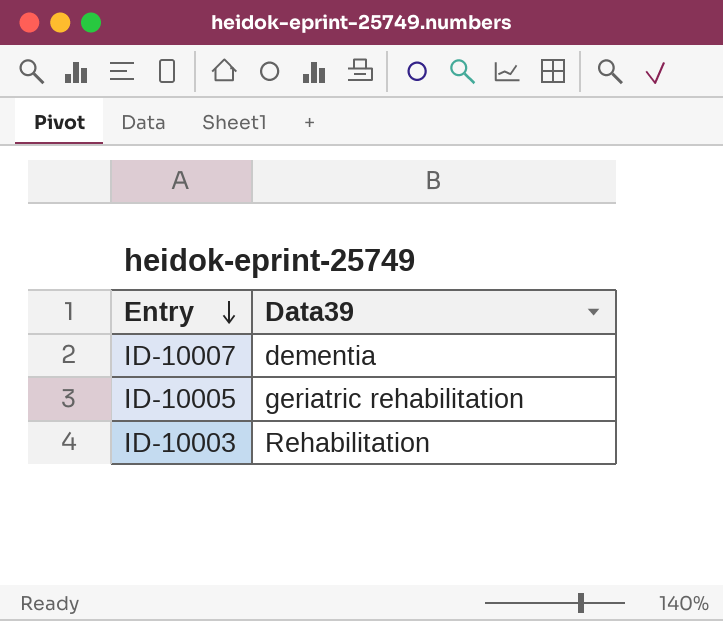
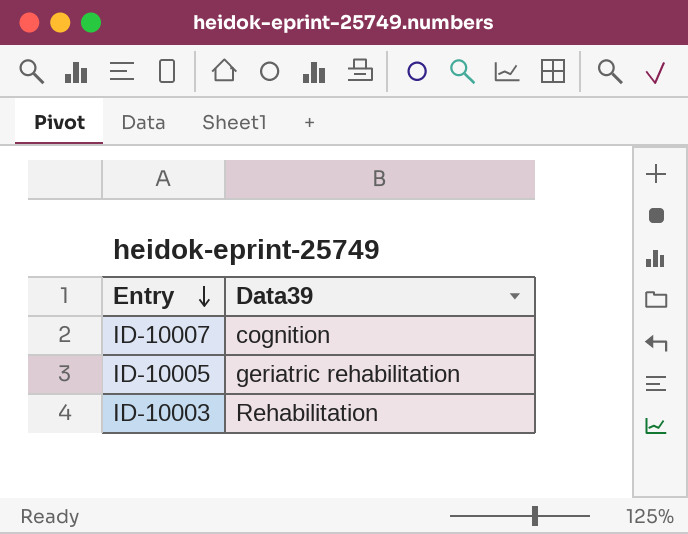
ID-10007 | Data39: dementia -> cognition

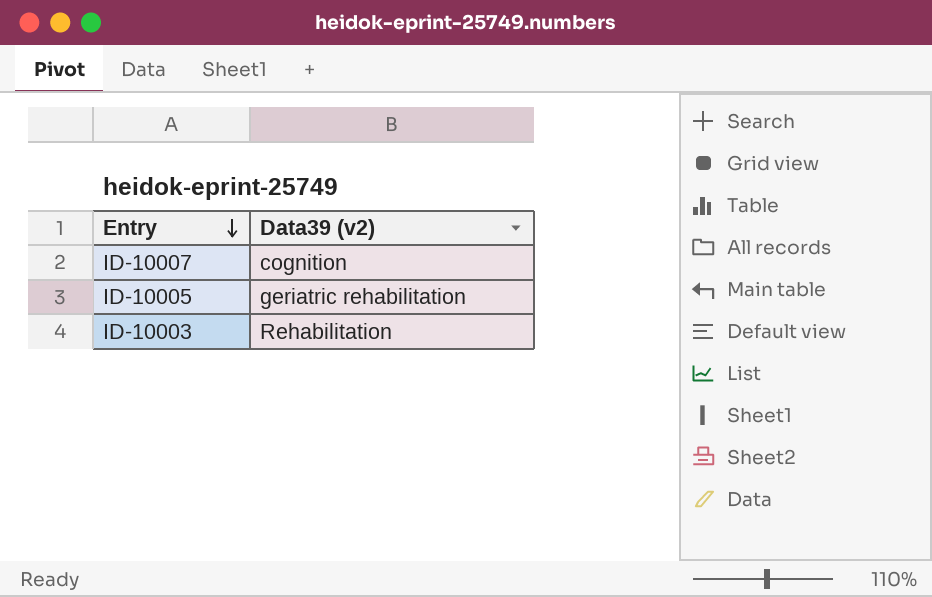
column name: Data39 -> Data39 (v2)

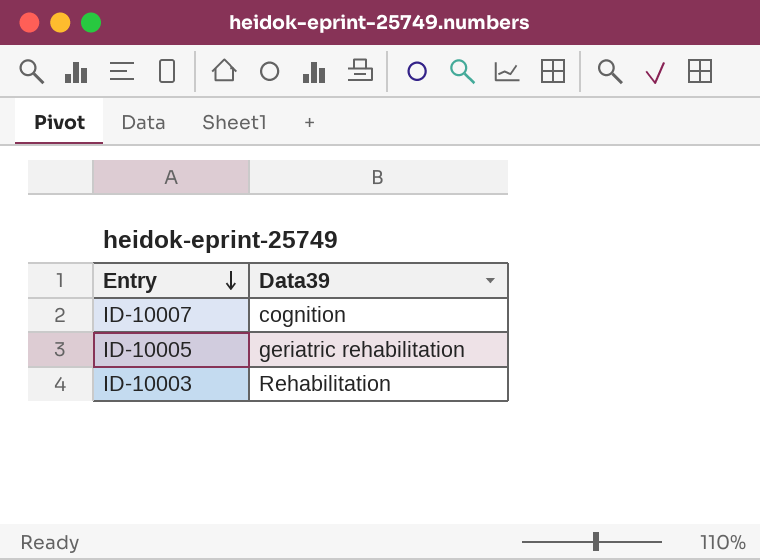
column name: Data39 (v2) -> Data39

